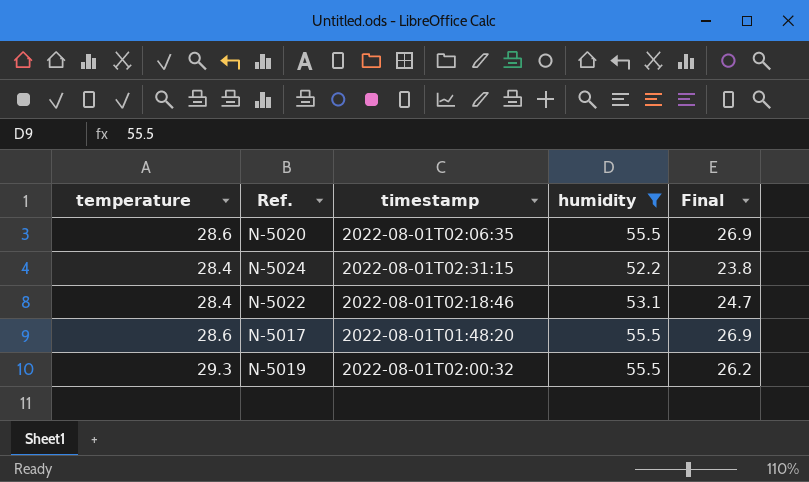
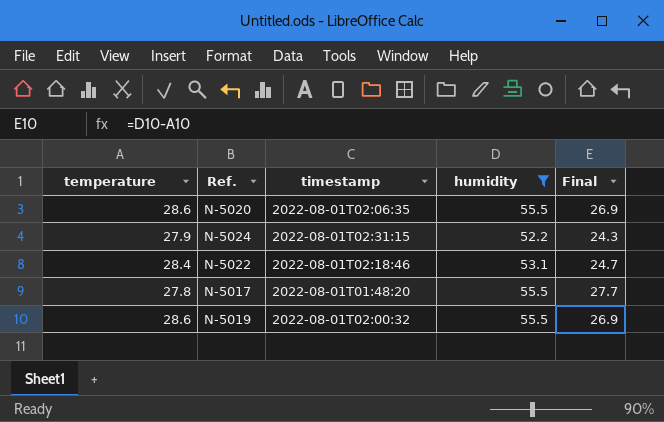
N-5024 | temperature: 28.4 -> 27.9
N-5024 | Final: 23.8 -> 24.3
N-5017 | temperature: 28.6 -> 27.8
N-5017 | Final: 26.9 -> 27.7
N-5019 | temperature: 29.3 -> 28.6
N-5019 | Final: 26.2 -> 26.9

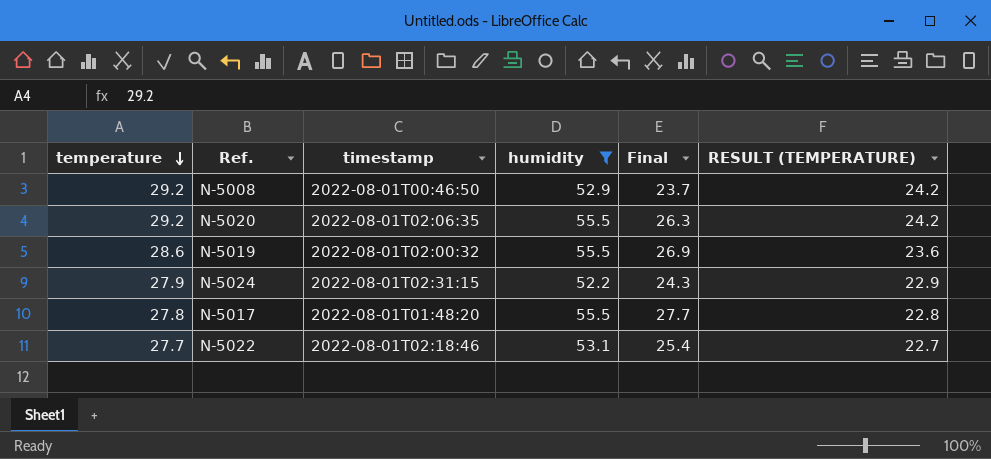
row order: none -> temperature descending
column RESULT (TEMPERATURE) | formula: none -> [temperature] - 5
row N-5008: none -> 29.2 | 2022-08-01T00:46:50 | 52.9 | 23.7 | 24.2
N-5020 | temperature: 28.6 -> 29.2
N-5020 | Final: 26.9 -> 26.3
N-5022 | temperature: 28.4 -> 27.7
N-5022 | Final: 24.7 -> 25.4

